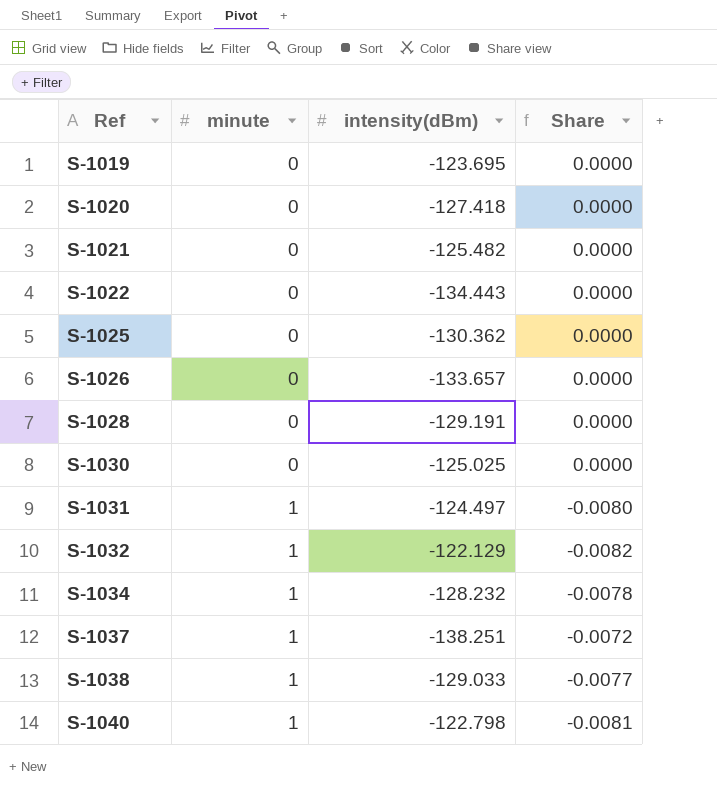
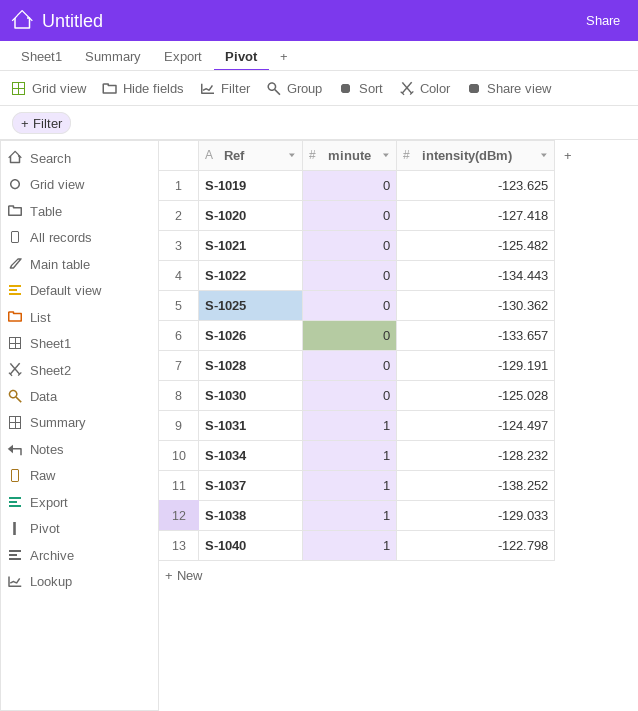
column Share | formula: [minute] / [intensity(dBm)] -> none
row S-1032: 1 | -122.129 | -0.0082 -> none
S-1019 | intensity(dBm): -123.695 -> -123.625
S-1030 | intensity(dBm): -125.025 -> -125.028
S-1037 | intensity(dBm): -138.251 -> -138.252

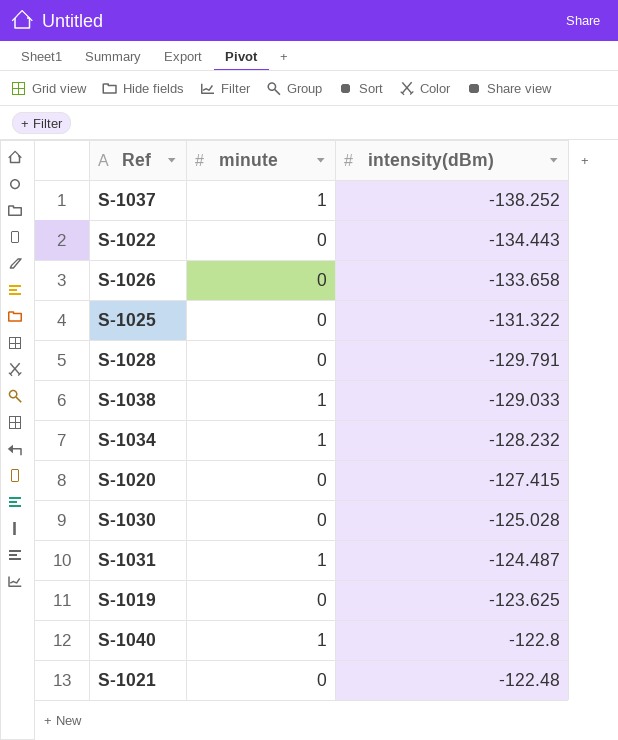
row order: Ref ascending -> intensity(dBm) ascending
S-1026 | intensity(dBm): -133.657 -> -133.658
S-1025 | intensity(dBm): -130.362 -> -131.322
S-1028 | intensity(dBm): -129.191 -> -129.791
S-1020 | intensity(dBm): -127.418 -> -127.415
S-1031 | intensity(dBm): -124.497 -> -124.487
S-1040 | intensity(dBm): -122.798 -> -122.8
S-1021 | intensity(dBm): -125.482 -> -122.48

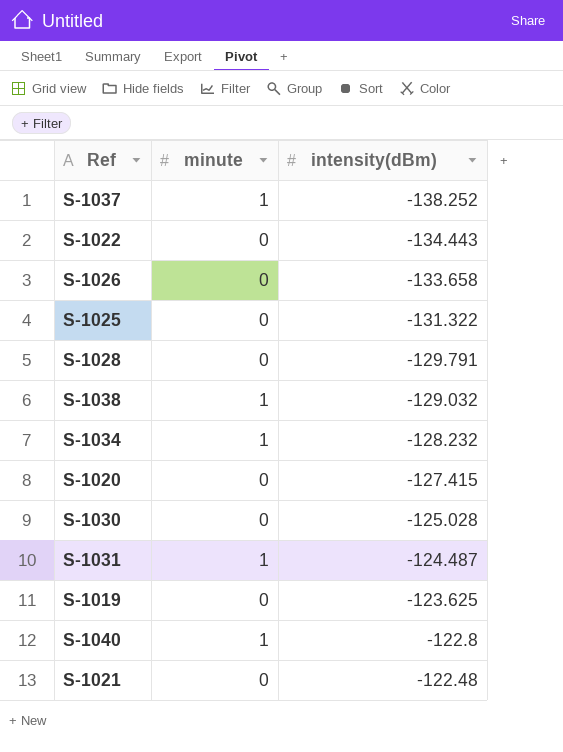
S-1038 | intensity(dBm): -129.033 -> -129.032

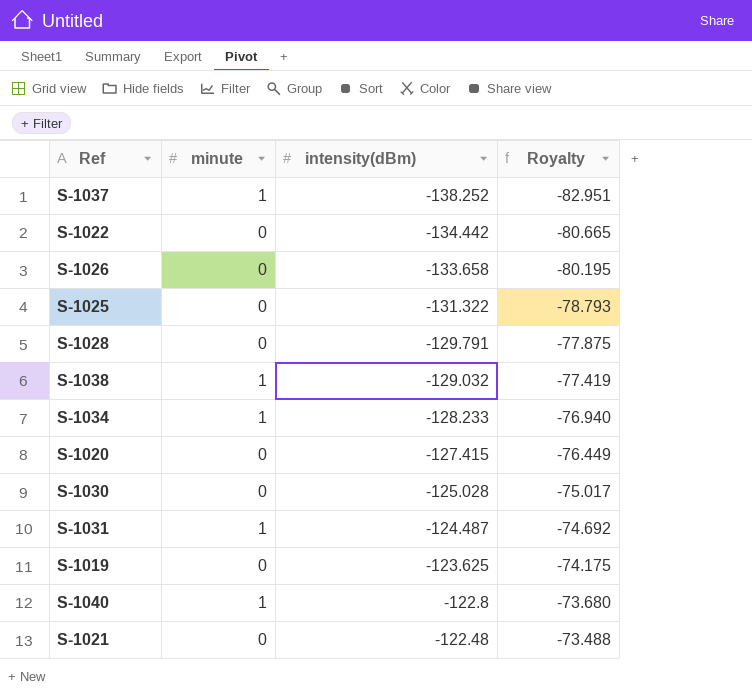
column Royalty | formula: none -> [intensity(dBm)] * 0.6
S-1022 | intensity(dBm): -134.443 -> -134.442
S-1034 | intensity(dBm): -128.232 -> -128.233

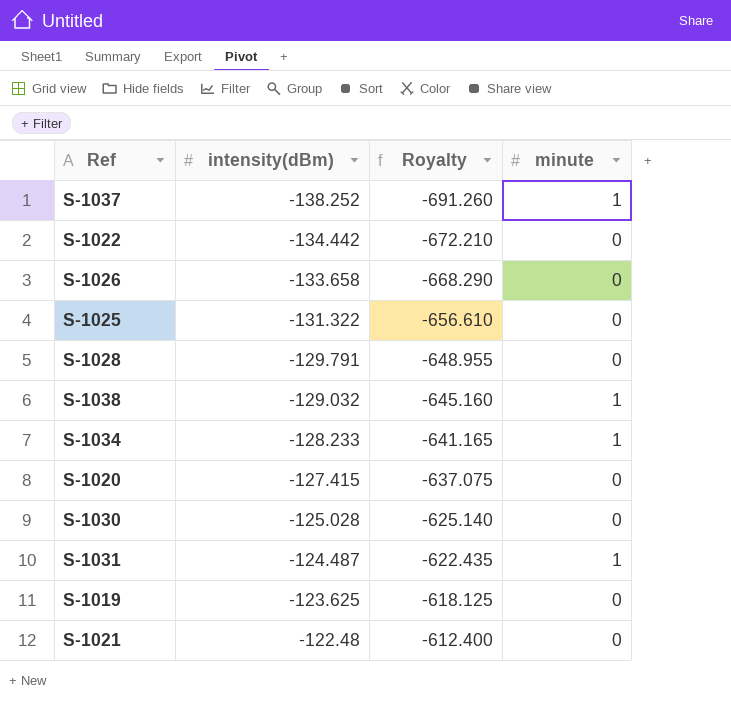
column Royalty | formula: [intensity(dBm)] * 0.6 -> [intensity(dBm)] * 5
column minute | position: 2 -> 4
row S-1040: 1 | -122.8 | -73.680 -> none

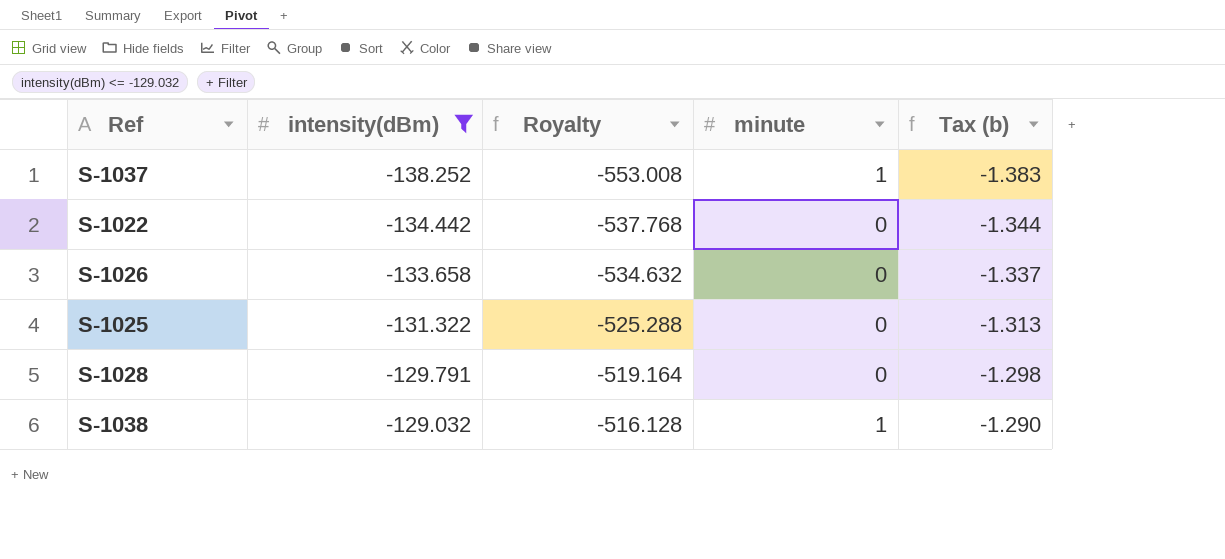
filter: none -> intensity(dBm) <= -129.032
column Royalty | formula: [intensity(dBm)] * 5 -> [intensity(dBm)] * 4
column Tax (b) | formula: none -> [intensity(dBm)] * 0.01

